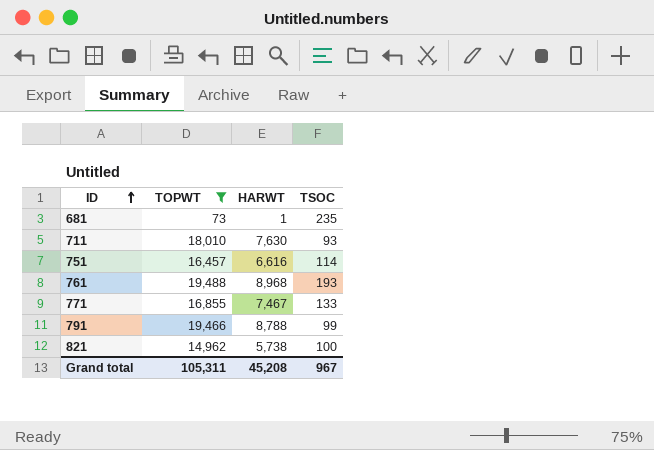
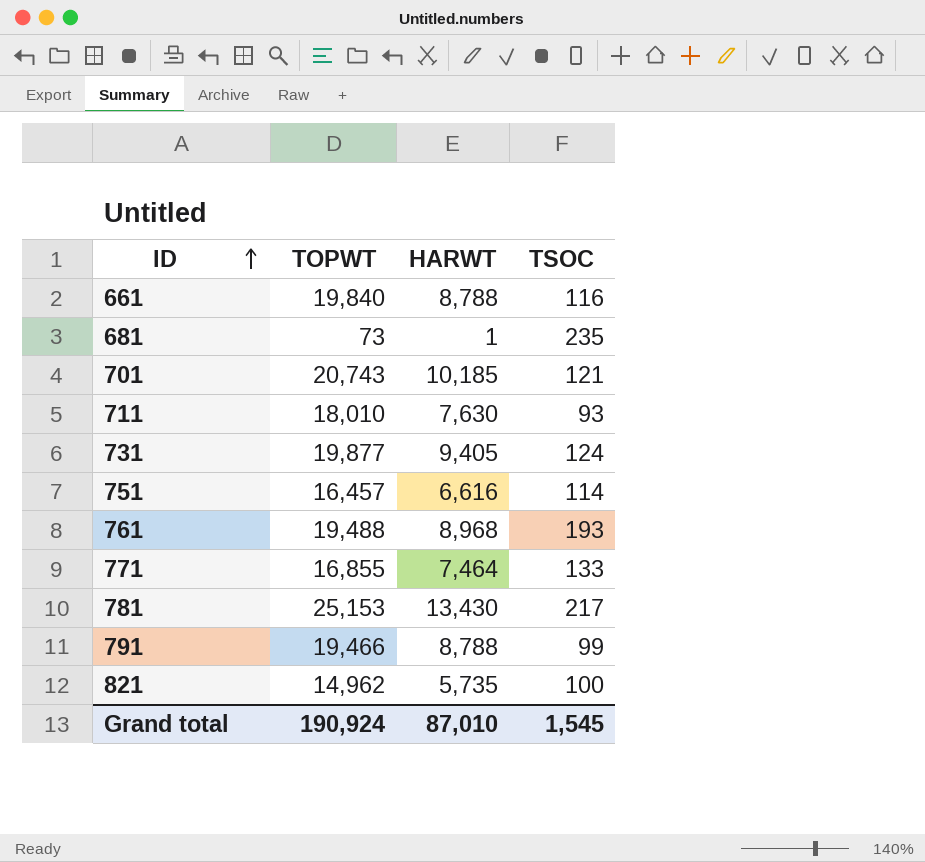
filter: TOPWT <= 19,488 -> none
771 | HARWT: 7,467 -> 7,464
821 | HARWT: 5,738 -> 5,735
Grand total | TOPWT: 105,311 -> 190,924
Grand total | HARWT: 45,208 -> 87,010
Grand total | TSOC: 967 -> 1,545

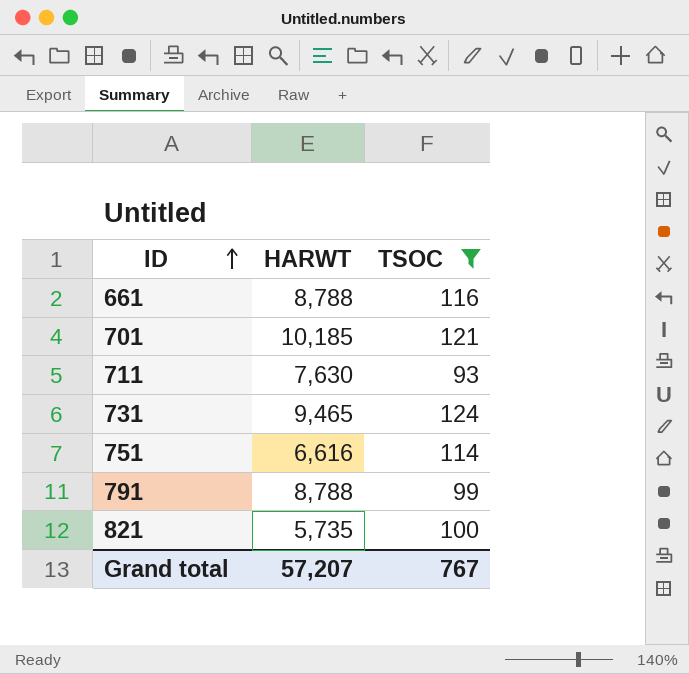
filter: none -> TSOC <= 124
column TOPWT | position: 2 -> none
731 | HARWT: 9,405 -> 9,465
Grand total | HARWT: 87,010 -> 57,207
Grand total | TSOC: 1,545 -> 767

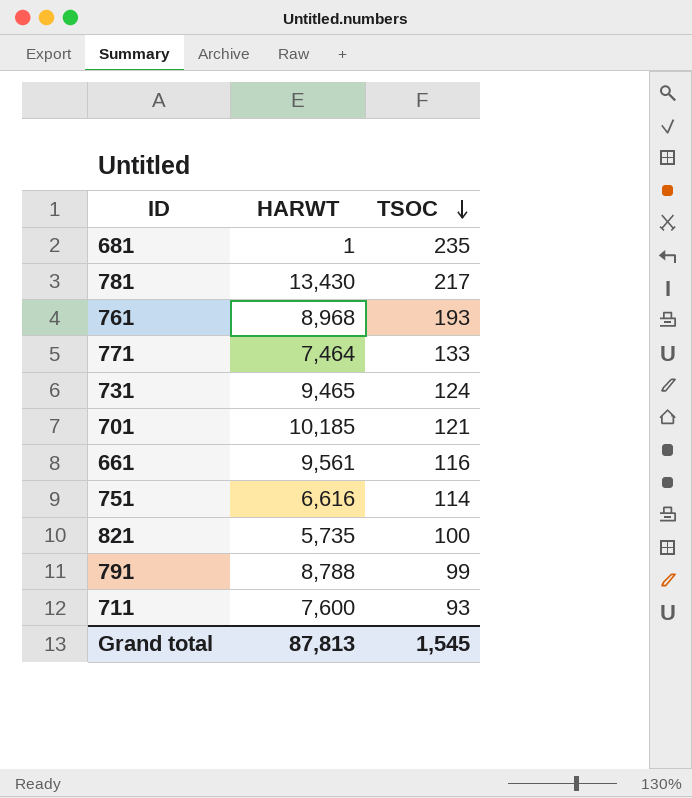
filter: TSOC <= 124 -> none
row order: ID ascending -> TSOC descending
661 | HARWT: 8,788 -> 9,561
711 | HARWT: 7,630 -> 7,600
Grand total | HARWT: 57,207 -> 87,813
Grand total | TSOC: 767 -> 1,545

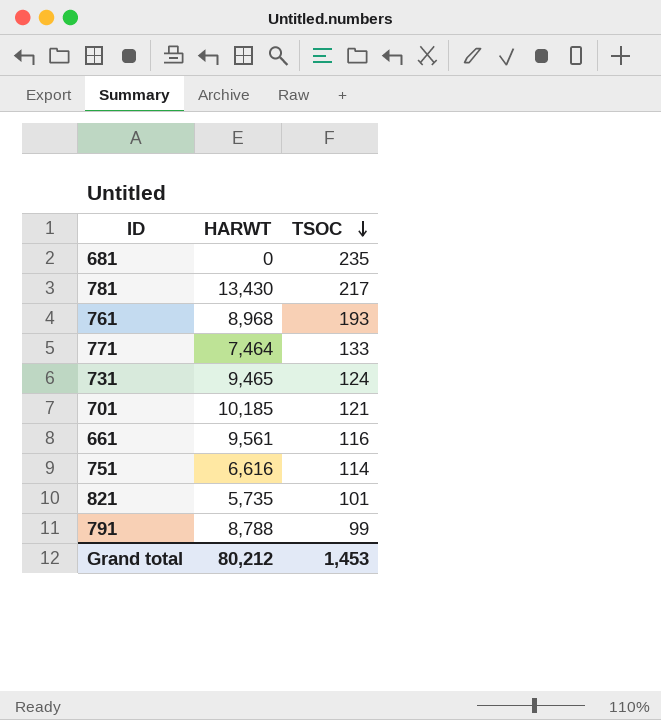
row 711: 7,600 | 93 -> none
681 | HARWT: 1 -> 0
821 | TSOC: 100 -> 101
Grand total | HARWT: 87,813 -> 80,212
Grand total | TSOC: 1,545 -> 1,453

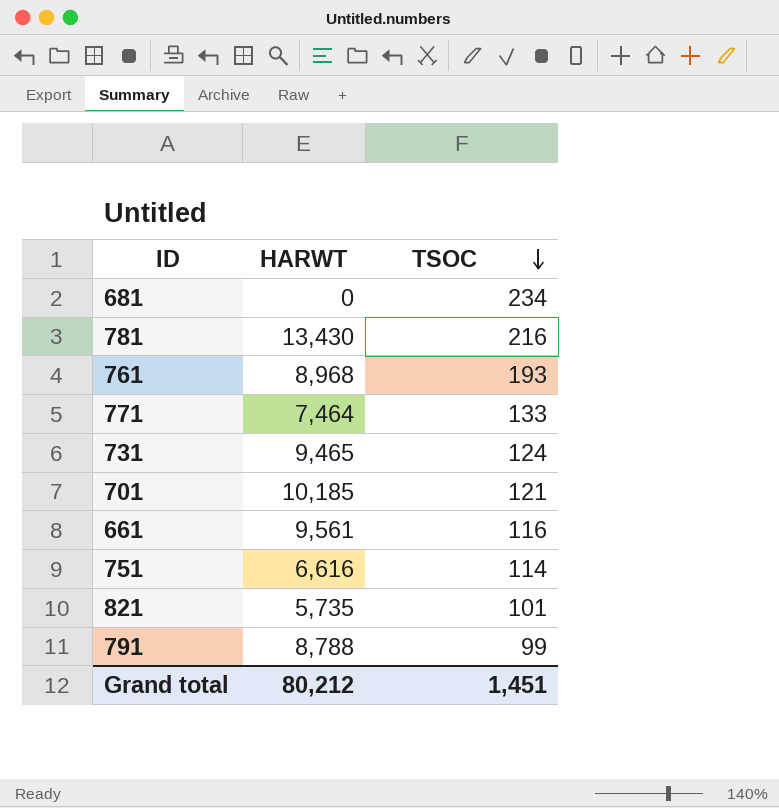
681 | TSOC: 235 -> 234
781 | TSOC: 217 -> 216
Grand total | TSOC: 1,453 -> 1,451

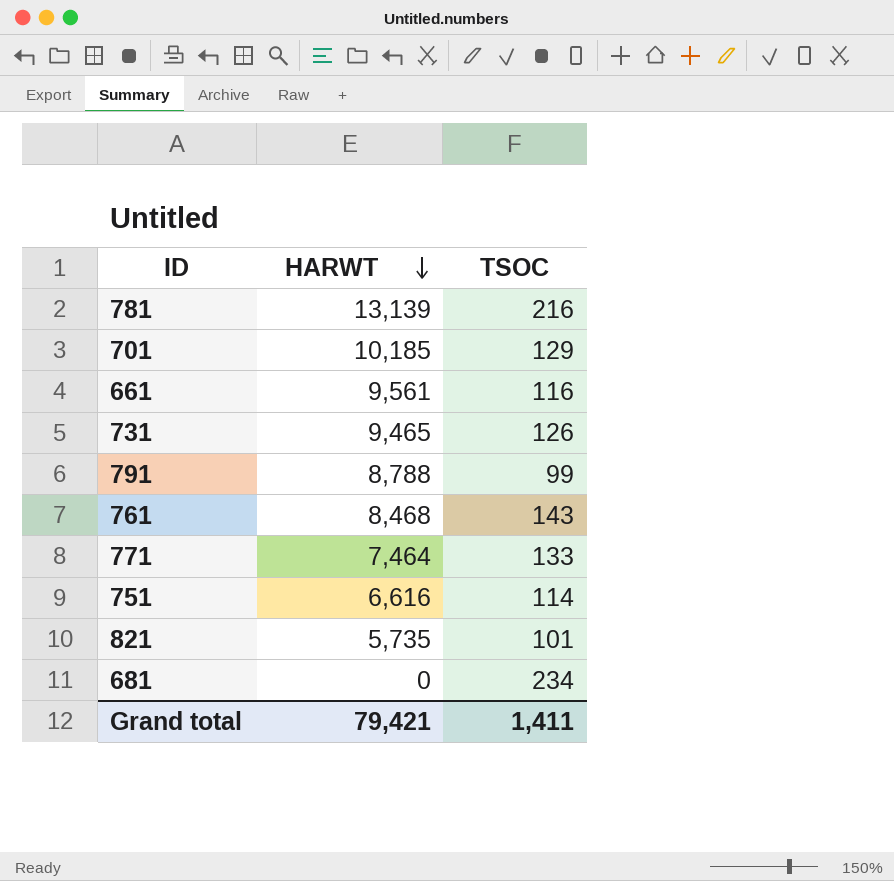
row order: TSOC descending -> HARWT descending
781 | HARWT: 13,430 -> 13,139
701 | TSOC: 121 -> 129
731 | TSOC: 124 -> 126
761 | HARWT: 8,968 -> 8,468
761 | TSOC: 193 -> 143
Grand total | HARWT: 80,212 -> 79,421
Grand total | TSOC: 1,451 -> 1,411

